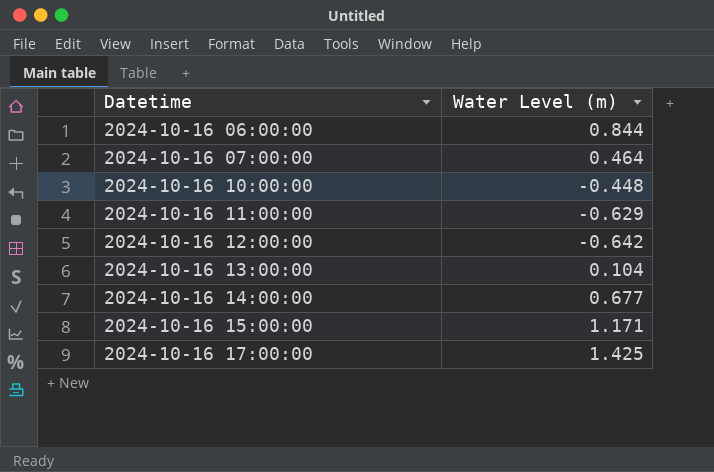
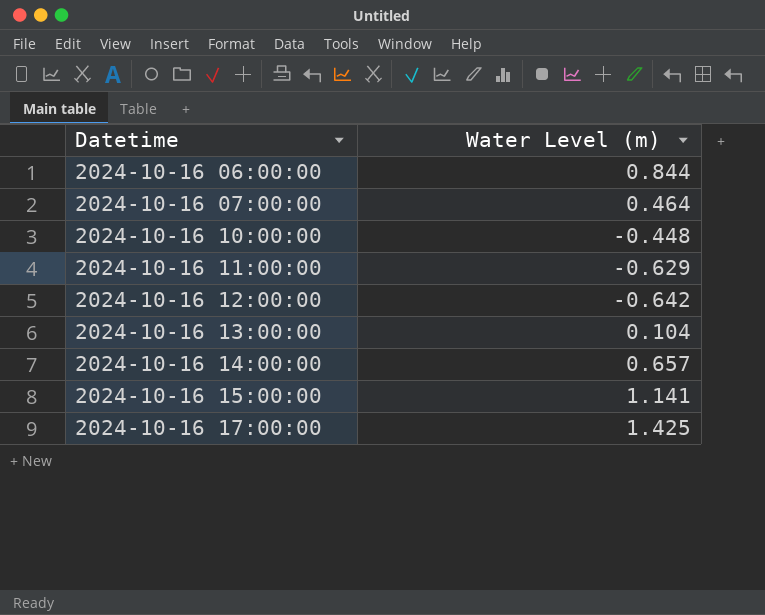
2024-10-16 14:00:00 | Water Level (m): 0.677 -> 0.657
2024-10-16 15:00:00 | Water Level (m): 1.171 -> 1.141

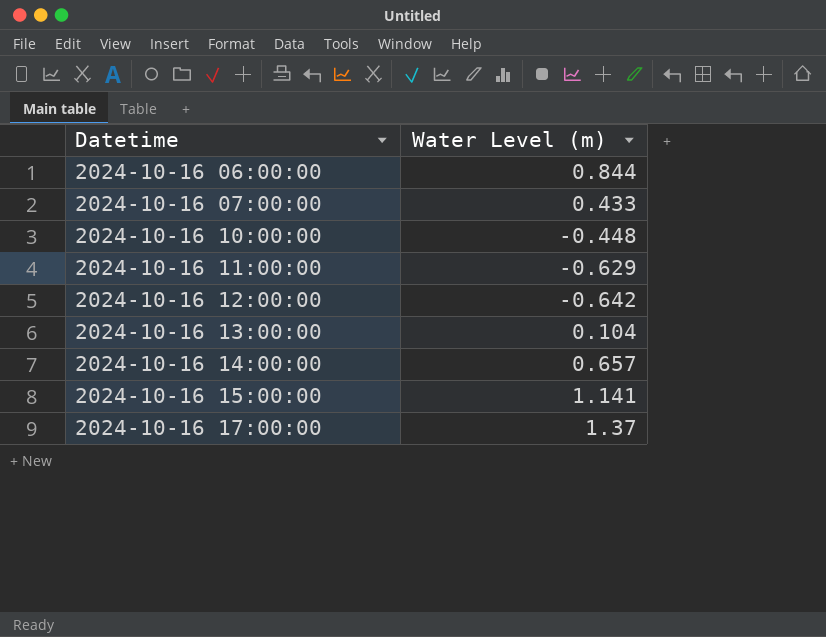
2024-10-16 07:00:00 | Water Level (m): 0.464 -> 0.433
2024-10-16 17:00:00 | Water Level (m): 1.425 -> 1.37

